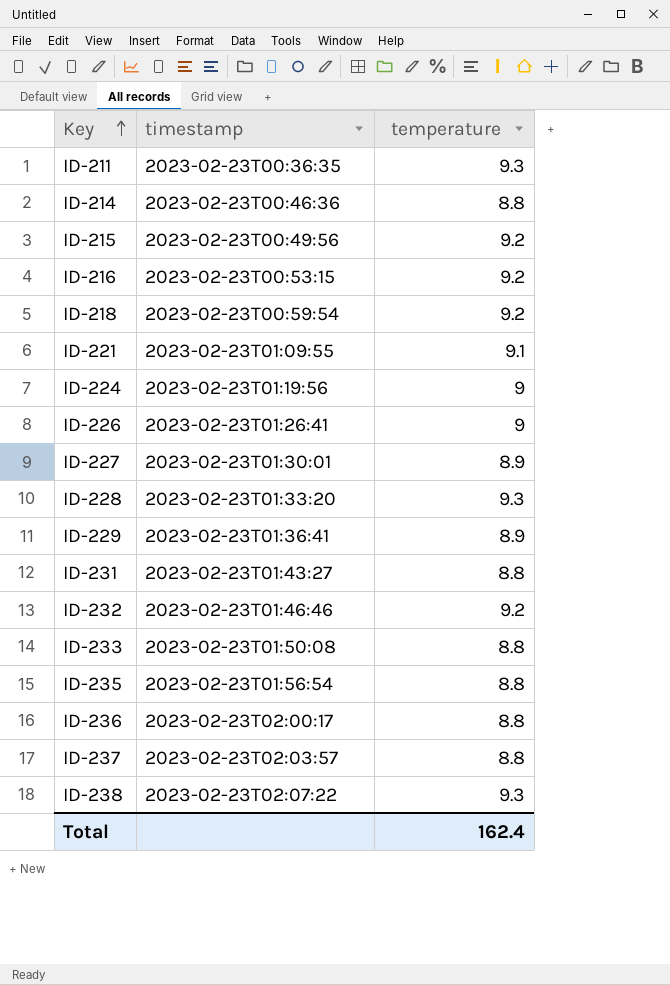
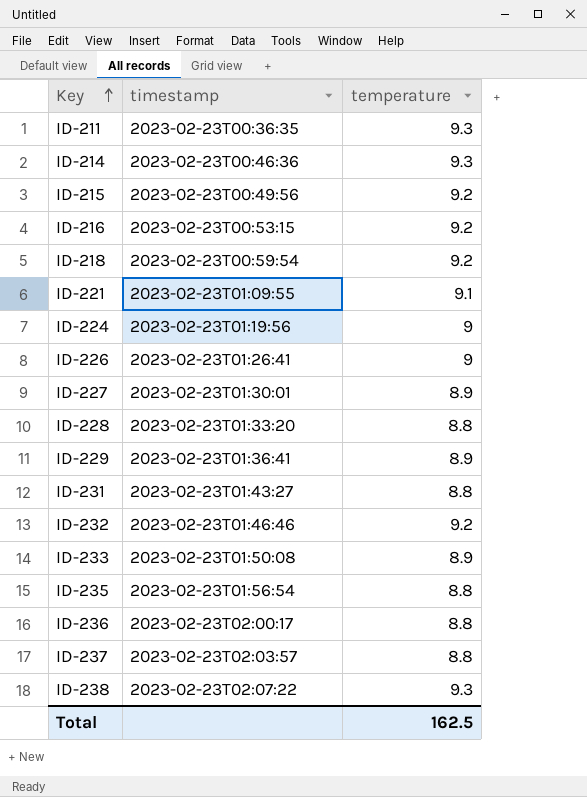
ID-214 | temperature: 8.8 -> 9.3
ID-228 | temperature: 9.3 -> 8.8
ID-233 | temperature: 8.8 -> 8.9
Total | temperature: 162.4 -> 162.5

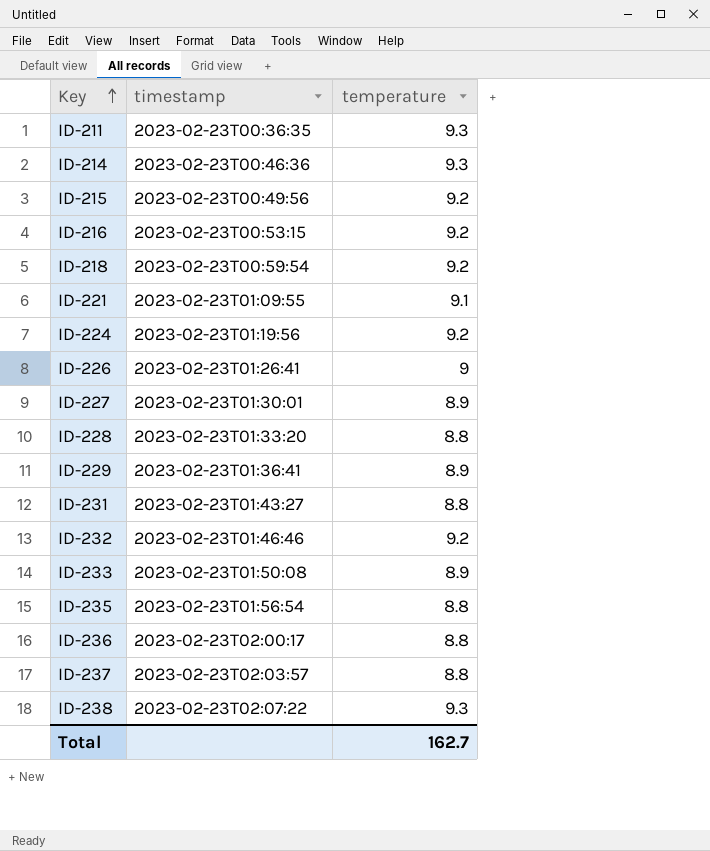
ID-224 | temperature: 9 -> 9.2
Total | temperature: 162.5 -> 162.7

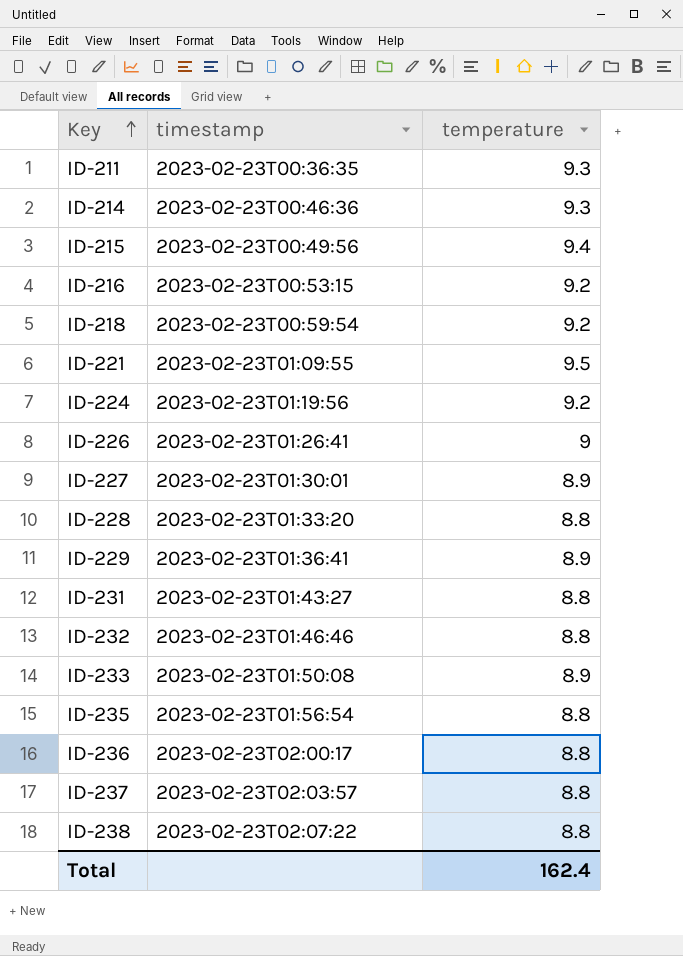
ID-215 | temperature: 9.2 -> 9.4
ID-221 | temperature: 9.1 -> 9.5
ID-232 | temperature: 9.2 -> 8.8
ID-238 | temperature: 9.3 -> 8.8
Total | temperature: 162.7 -> 162.4

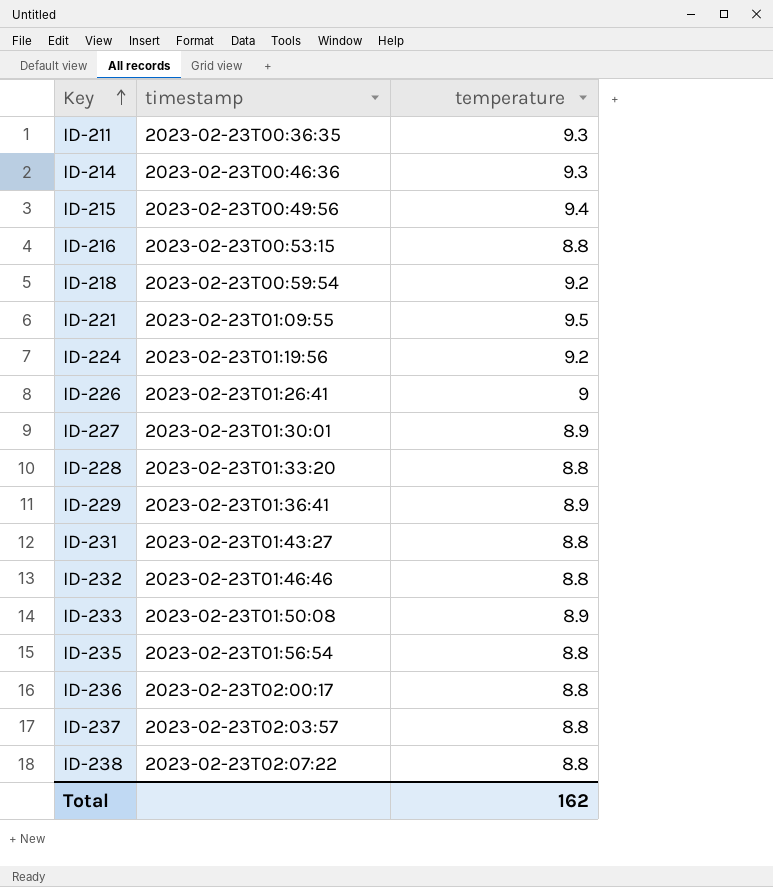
ID-216 | temperature: 9.2 -> 8.8
Total | temperature: 162.4 -> 162

